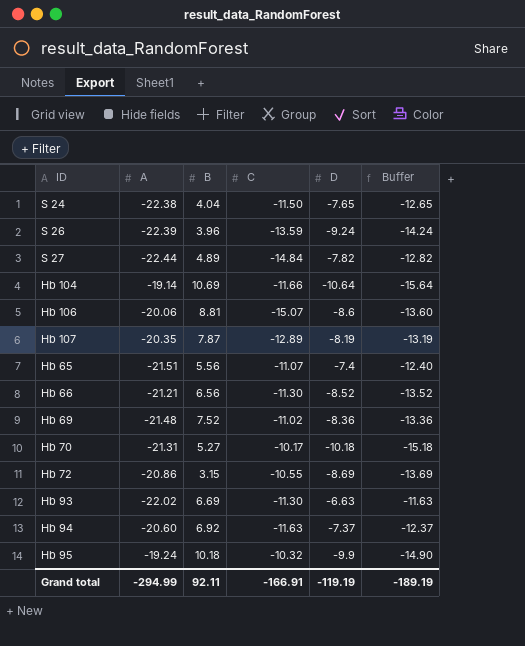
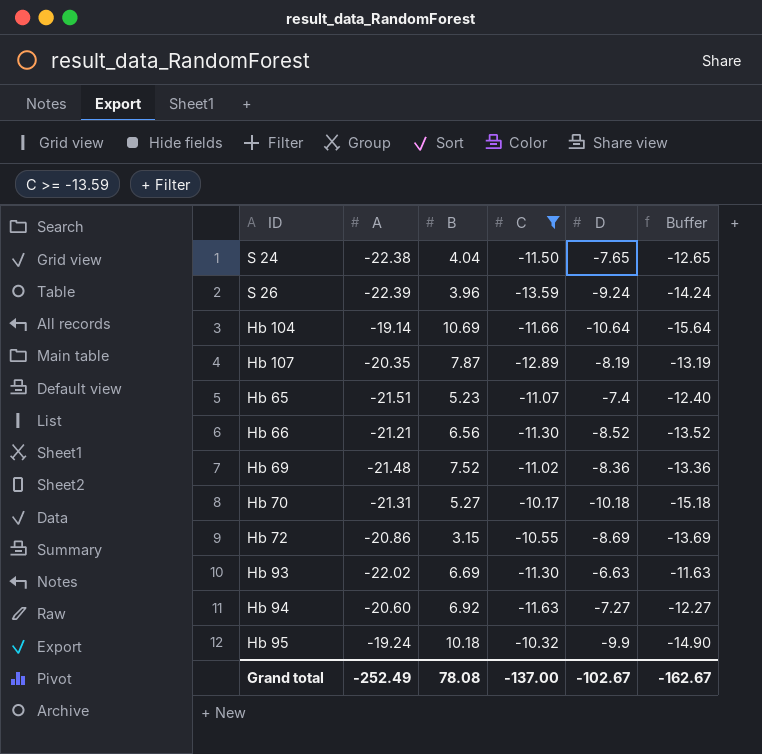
filter: none -> C >= -13.59
Hb 65 | B: 5.56 -> 5.23
Hb 94 | D: -7.37 -> -7.27
Hb 94 | Buffer: -12.37 -> -12.27
Grand total | A: -294.99 -> -252.49
Grand total | B: 92.11 -> 78.08
Grand total | C: -166.91 -> -137.00
Grand total | D: -119.19 -> -102.67
Grand total | Buffer: -189.19 -> -162.67

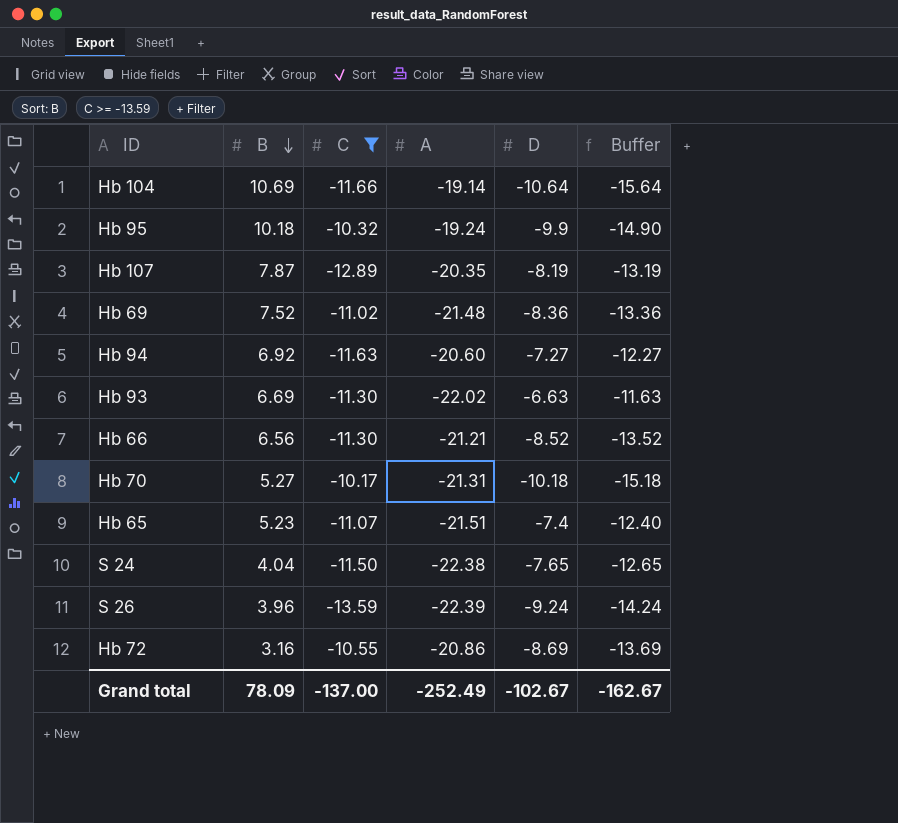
row order: none -> B descending
column A | position: 2 -> 4
Hb 72 | B: 3.15 -> 3.16
Grand total | B: 78.08 -> 78.09

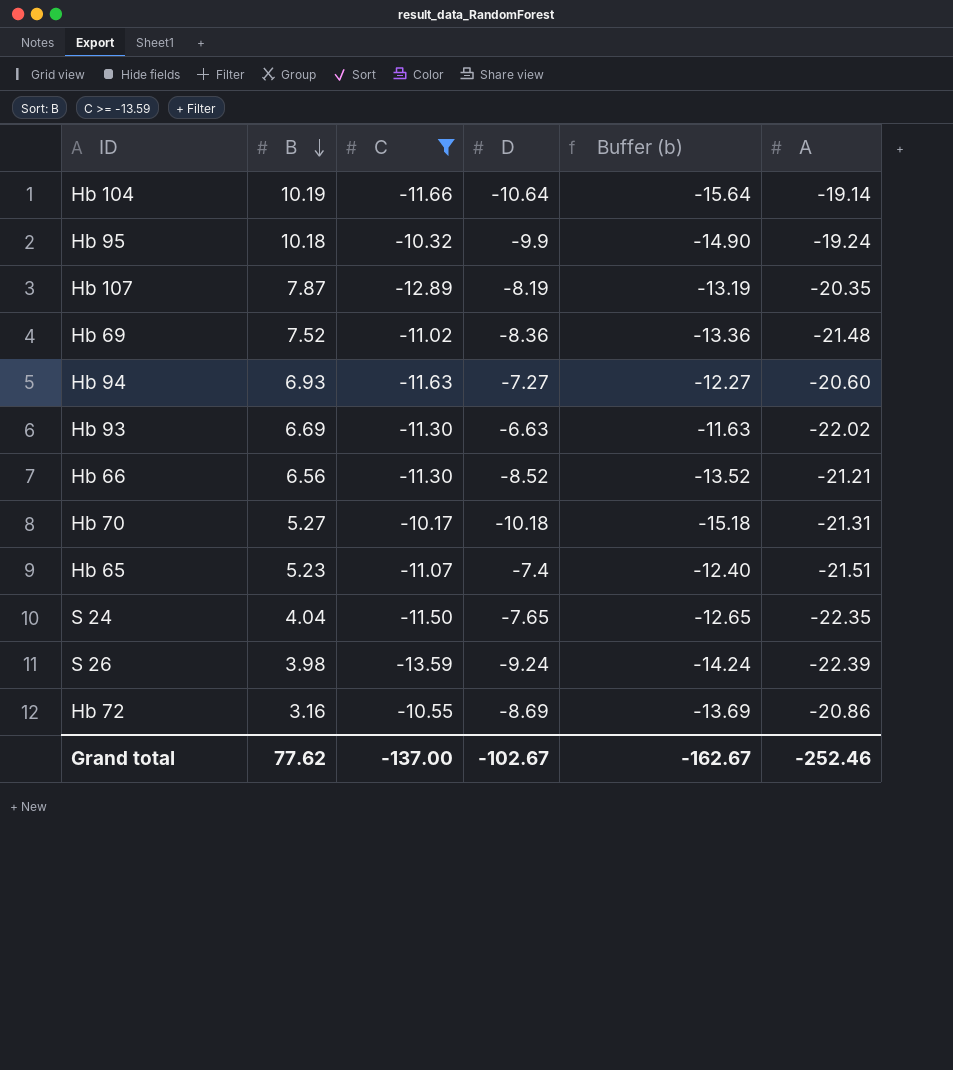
column name: Buffer -> Buffer (b)
column A | position: 4 -> 6
Hb 104 | B: 10.69 -> 10.19
Hb 94 | B: 6.92 -> 6.93
S 24 | A: -22.38 -> -22.35
S 26 | B: 3.96 -> 3.98
Grand total | B: 78.09 -> 77.62
Grand total | A: -252.49 -> -252.46

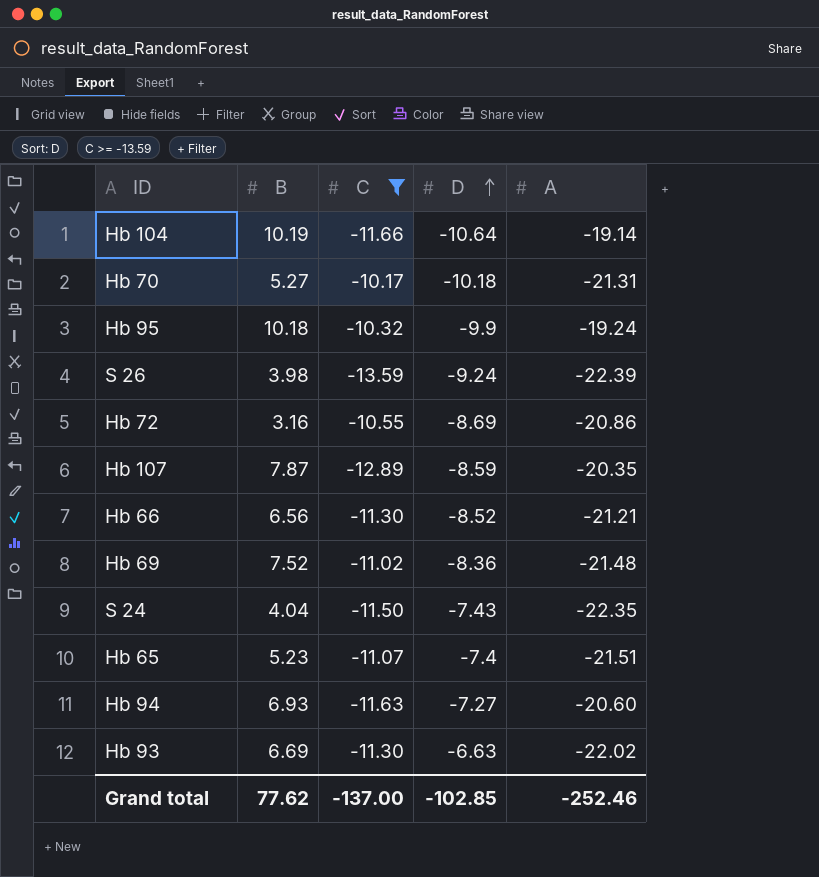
row order: B descending -> D ascending
column Buffer (b) | formula: [D] - 5 -> none
Hb 107 | D: -8.19 -> -8.59
S 24 | D: -7.65 -> -7.43
Grand total | D: -102.67 -> -102.85

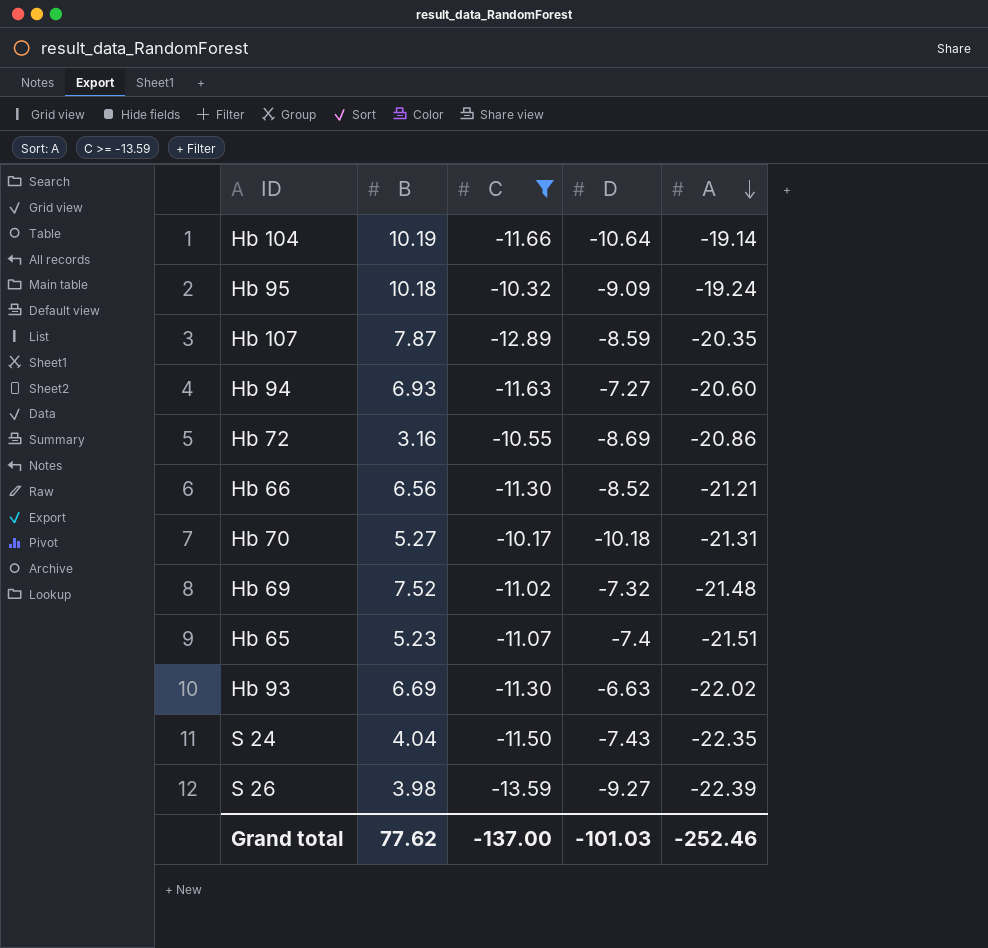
row order: D ascending -> A descending
Hb 95 | D: -9.9 -> -9.09
Hb 69 | D: -8.36 -> -7.32
S 26 | D: -9.24 -> -9.27
Grand total | D: -102.85 -> -101.03

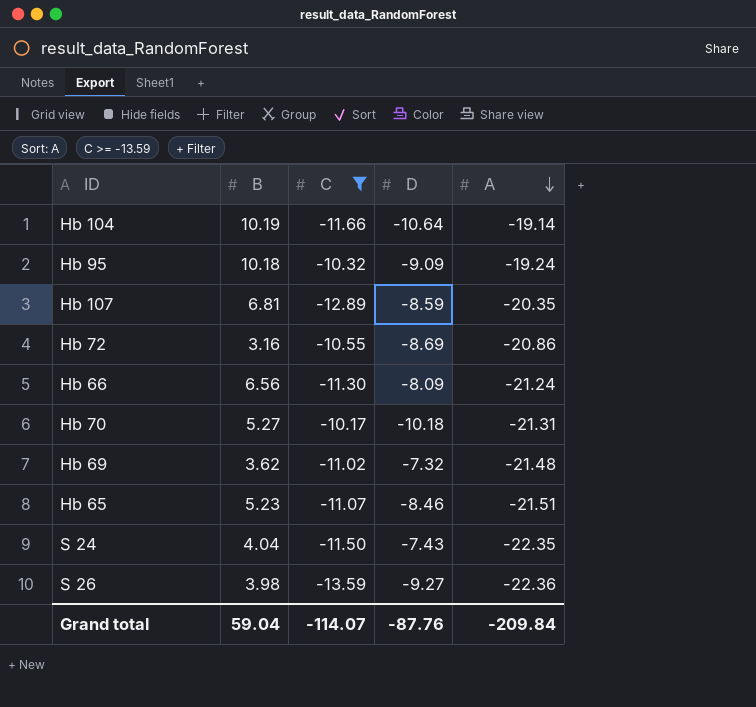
row Hb 94: 6.93 | -11.63 | -7.27 | -20.60 -> none
row Hb 93: 6.69 | -11.30 | -6.63 | -22.02 -> none
Hb 107 | B: 7.87 -> 6.81
Hb 66 | D: -8.52 -> -8.09
Hb 66 | A: -21.21 -> -21.24
Hb 69 | B: 7.52 -> 3.62
Hb 65 | D: -7.4 -> -8.46
S 26 | A: -22.39 -> -22.36
Grand total | B: 77.62 -> 59.04
Grand total | C: -137.00 -> -114.07
Grand total | D: -101.03 -> -87.76
Grand total | A: -252.46 -> -209.84

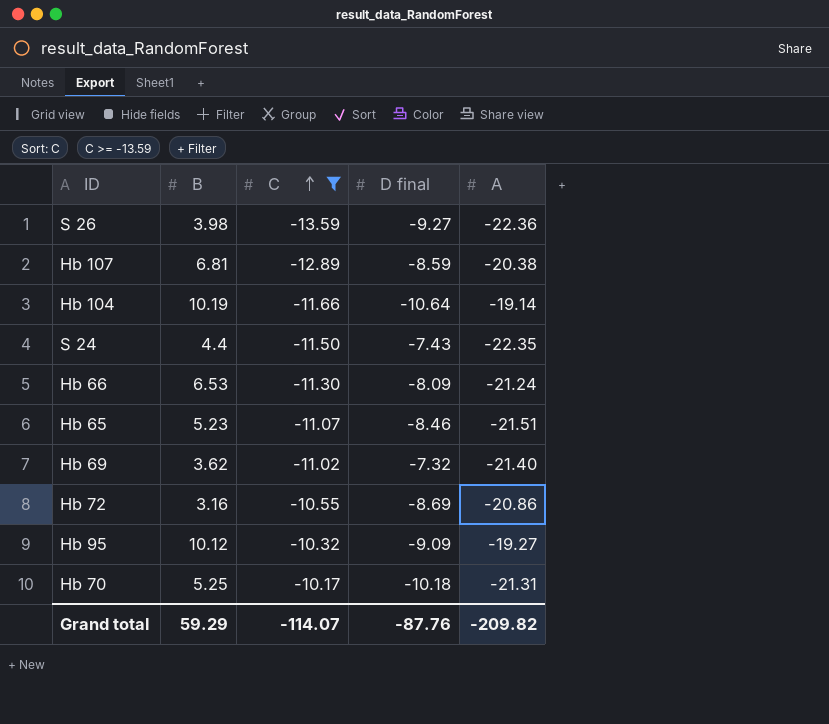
row order: A descending -> C ascending
column name: D -> D final
Hb 107 | A: -20.35 -> -20.38
S 24 | B: 4.04 -> 4.4
Hb 66 | B: 6.56 -> 6.53
Hb 69 | A: -21.48 -> -21.40
Hb 95 | B: 10.18 -> 10.12
Hb 95 | A: -19.24 -> -19.27
Hb 70 | B: 5.27 -> 5.25
Grand total | B: 59.04 -> 59.29
Grand total | A: -209.84 -> -209.82

